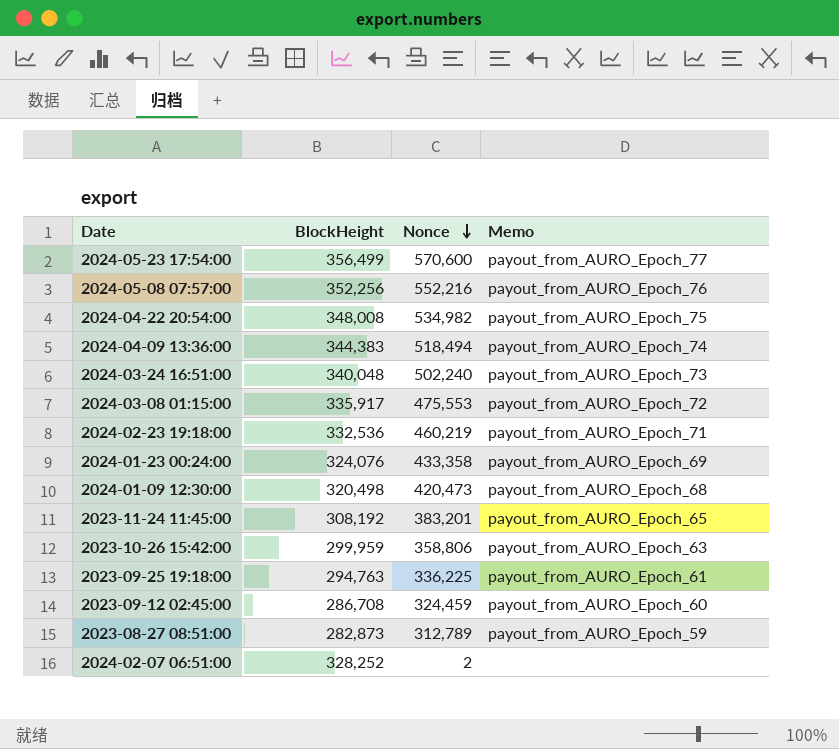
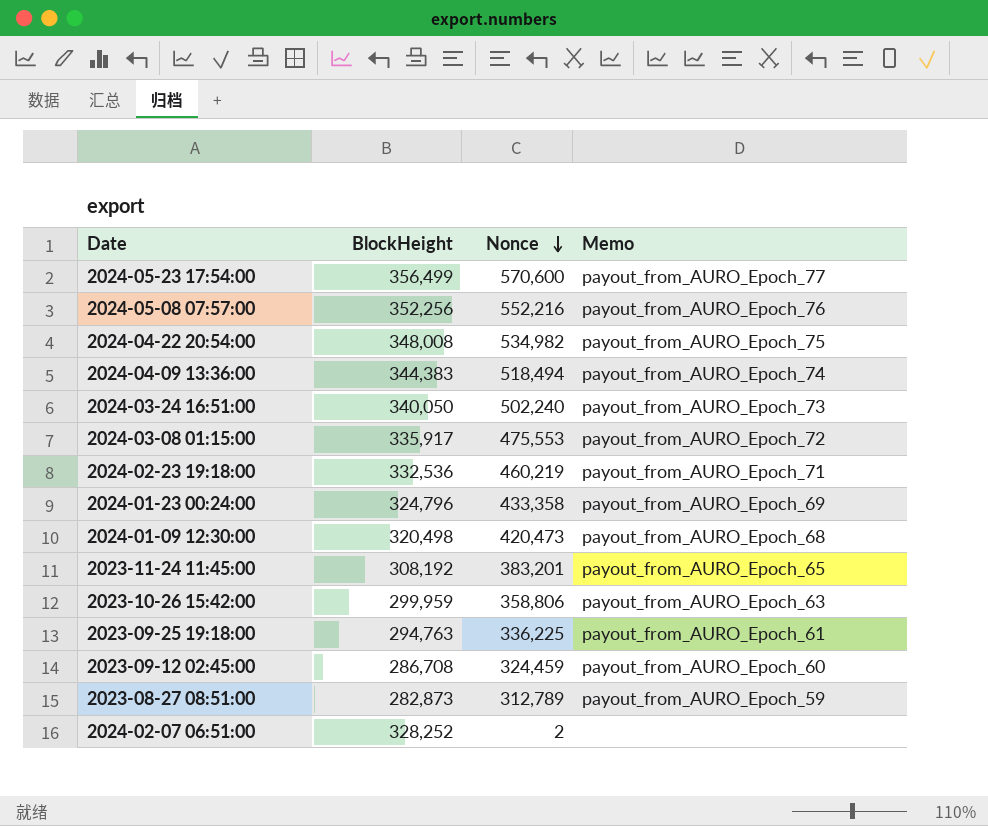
2024-03-24 16:51:00 | BlockHeight: 340,048 -> 340,050
2024-01-23 00:24:00 | BlockHeight: 324,076 -> 324,796

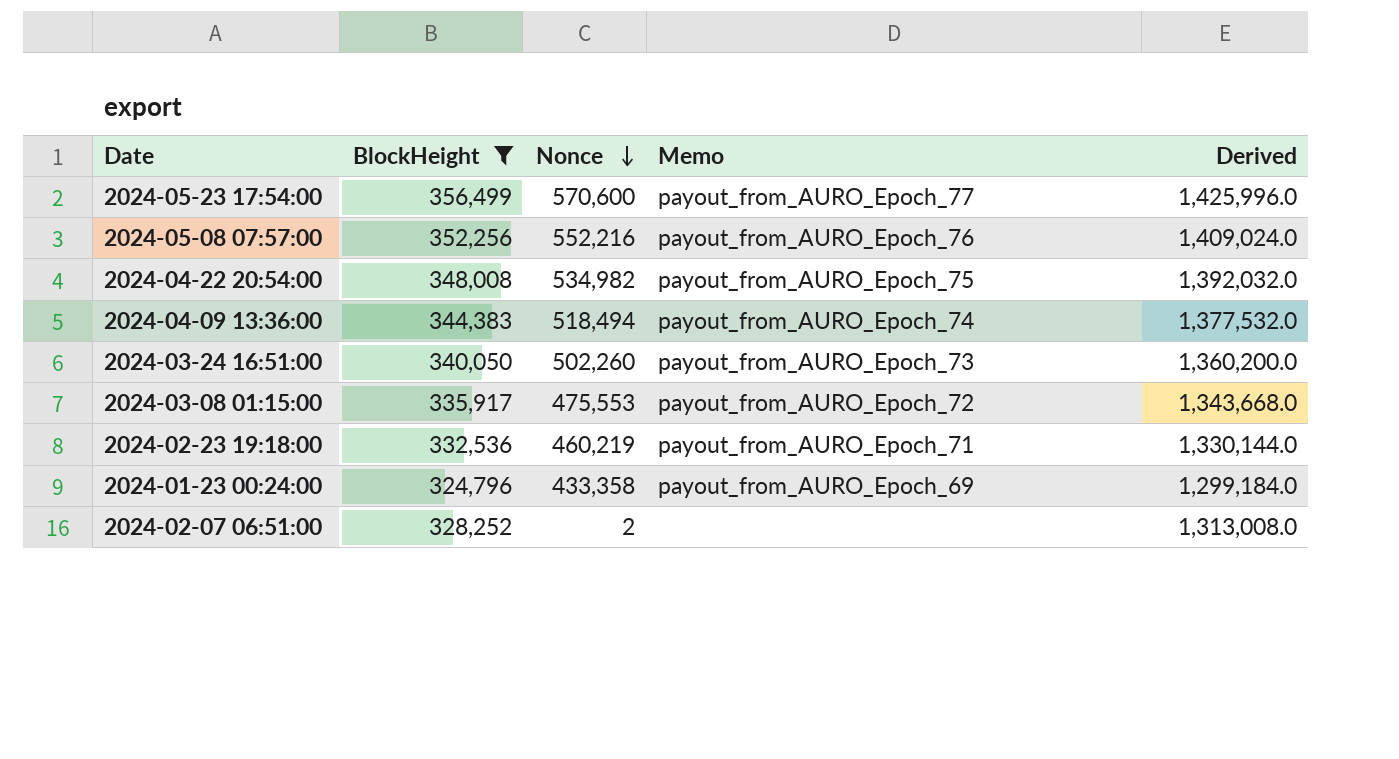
filter: none -> BlockHeight >= 324,796
column Derived | formula: none -> [BlockHeight] * 4
2024-03-24 16:51:00 | Nonce: 502,240 -> 502,260

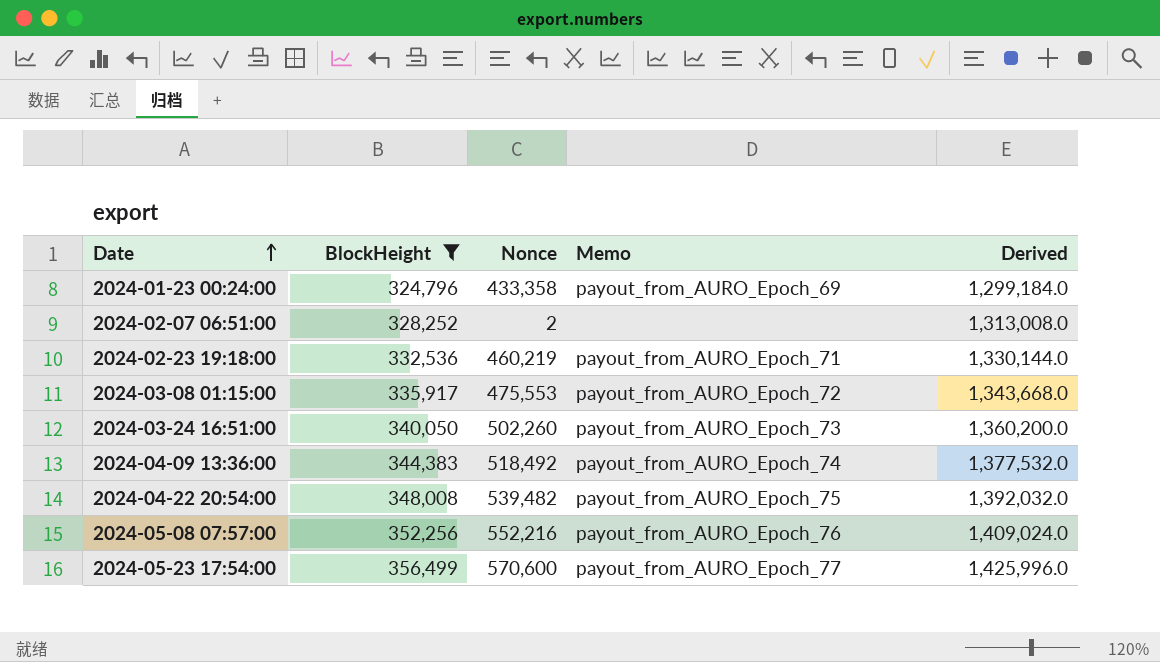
row order: Nonce descending -> Date ascending
2024-04-09 13:36:00 | Nonce: 518,494 -> 518,492
2024-04-22 20:54:00 | Nonce: 534,982 -> 539,482

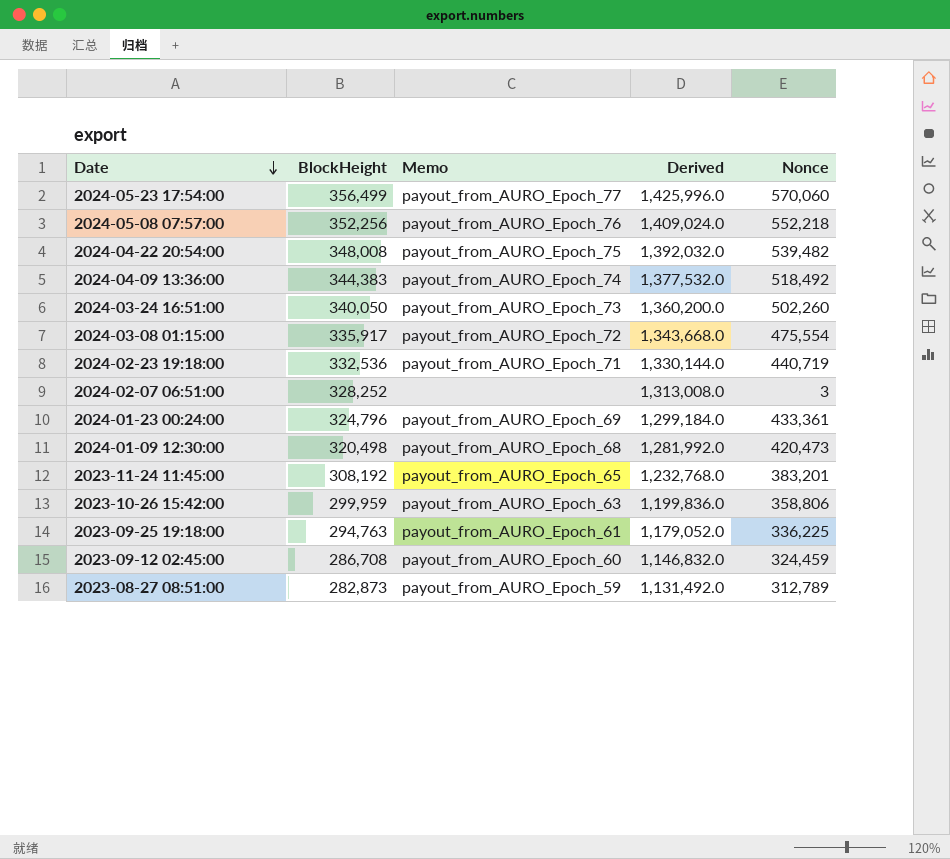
filter: BlockHeight >= 324,796 -> none
row order: Date ascending -> Date descending
column Nonce | position: 3 -> 5
2024-05-23 17:54:00 | Nonce: 570,600 -> 570,060
2024-05-08 07:57:00 | Nonce: 552,216 -> 552,218
2024-03-08 01:15:00 | Nonce: 475,553 -> 475,554
2024-02-23 19:18:00 | Nonce: 460,219 -> 440,719
2024-02-07 06:51:00 | Nonce: 2 -> 3
2024-01-23 00:24:00 | Nonce: 433,358 -> 433,361

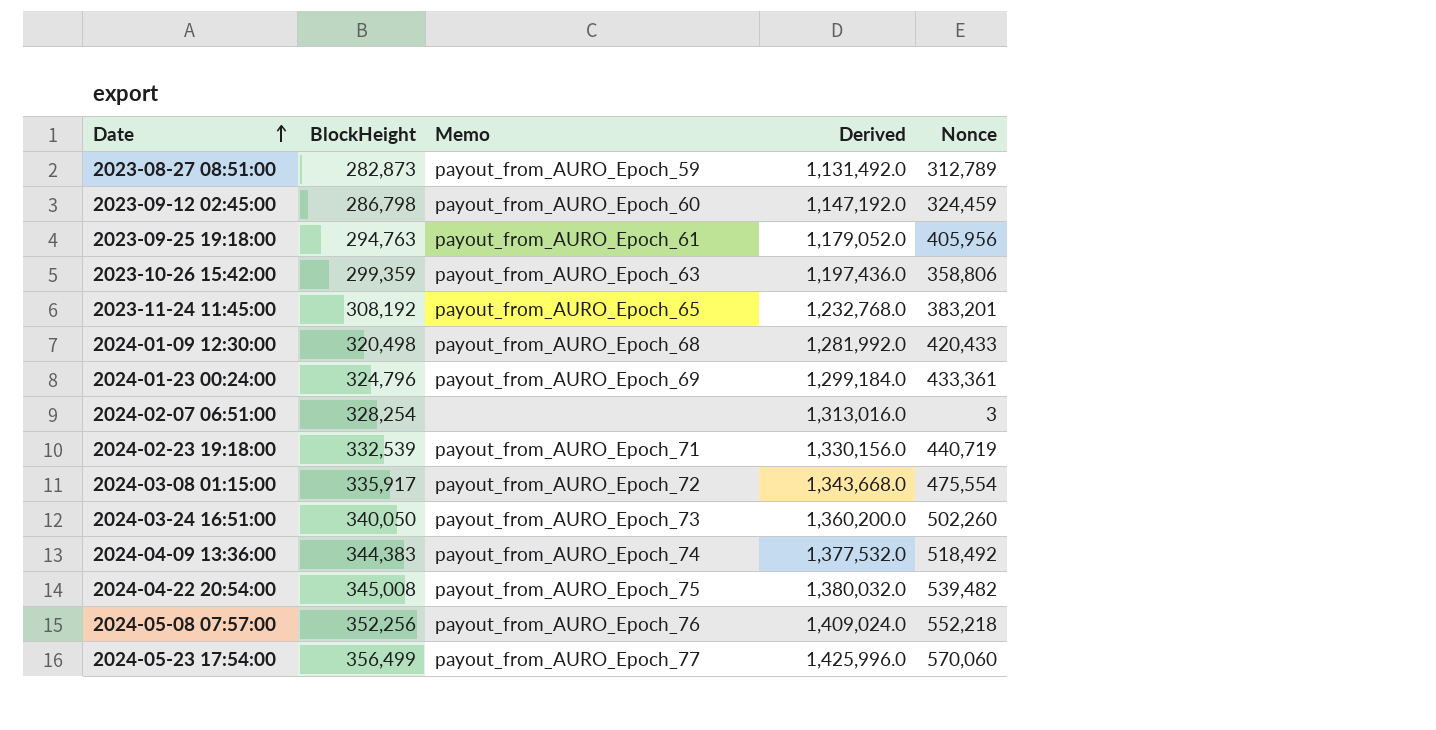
row order: Date descending -> Date ascending
2023-09-12 02:45:00 | BlockHeight: 286,708 -> 286,798
2023-09-12 02:45:00 | Derived: 1,146,832.0 -> 1,147,192.0
2023-09-25 19:18:00 | Nonce: 336,225 -> 405,956
2023-10-26 15:42:00 | BlockHeight: 299,959 -> 299,359
2023-10-26 15:42:00 | Derived: 1,199,836.0 -> 1,197,436.0
2024-01-09 12:30:00 | Nonce: 420,473 -> 420,433
2024-02-07 06:51:00 | BlockHeight: 328,252 -> 328,254
2024-02-07 06:51:00 | Derived: 1,313,008.0 -> 1,313,016.0
2024-02-23 19:18:00 | BlockHeight: 332,536 -> 332,539
2024-02-23 19:18:00 | Derived: 1,330,144.0 -> 1,330,156.0
2024-04-22 20:54:00 | BlockHeight: 348,008 -> 345,008
2024-04-22 20:54:00 | Derived: 1,392,032.0 -> 1,380,032.0

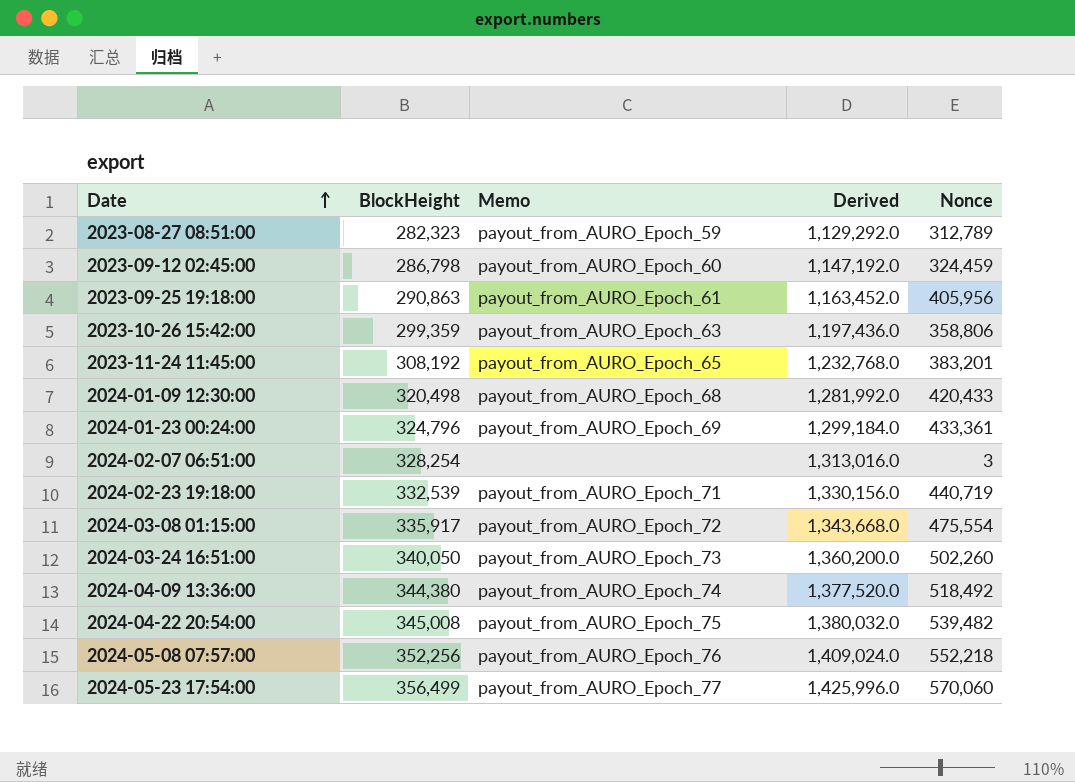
2023-08-27 08:51:00 | BlockHeight: 282,873 -> 282,323
2023-08-27 08:51:00 | Derived: 1,131,492.0 -> 1,129,292.0
2023-09-25 19:18:00 | BlockHeight: 294,763 -> 290,863
2023-09-25 19:18:00 | Derived: 1,179,052.0 -> 1,163,452.0
2024-04-09 13:36:00 | BlockHeight: 344,383 -> 344,380
2024-04-09 13:36:00 | Derived: 1,377,532.0 -> 1,377,520.0

